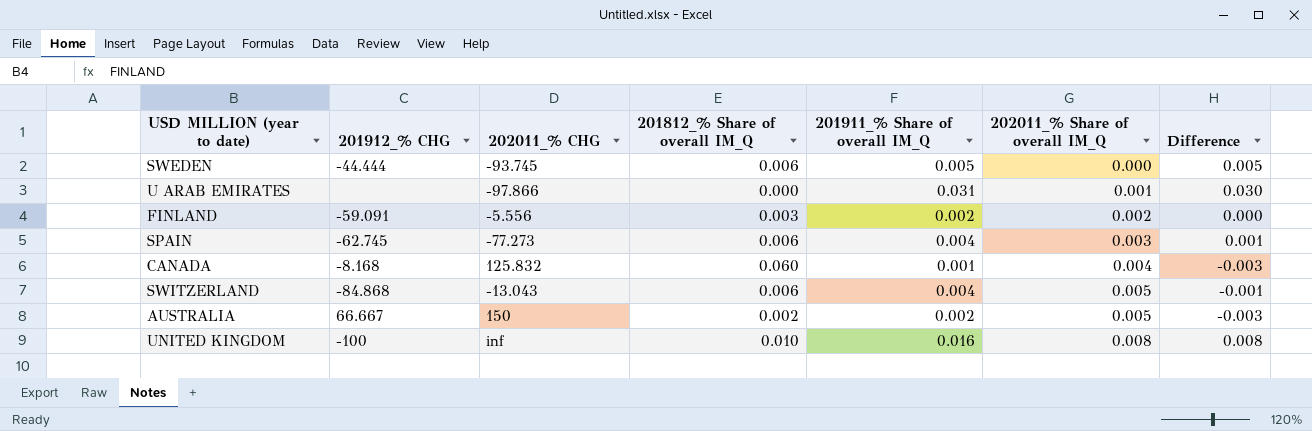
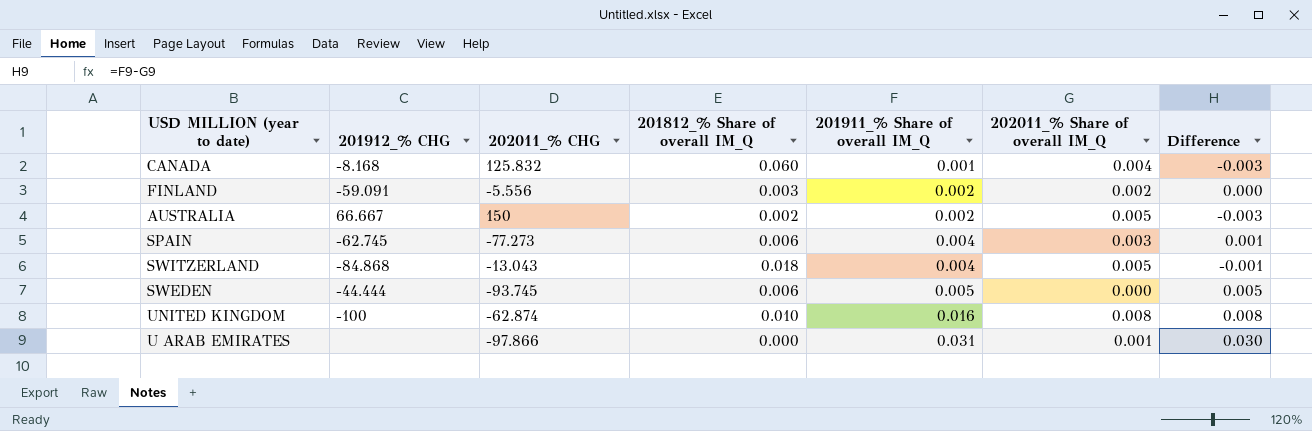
row order: 202011_% Share of overall IM_Q ascending -> 201911_% Share of overall IM_Q ascending
SWITZERLAND | 201812_% Share of overall IM_Q: 0.006 -> 0.018
UNITED KINGDOM | 202011_% CHG: inf -> -62.874

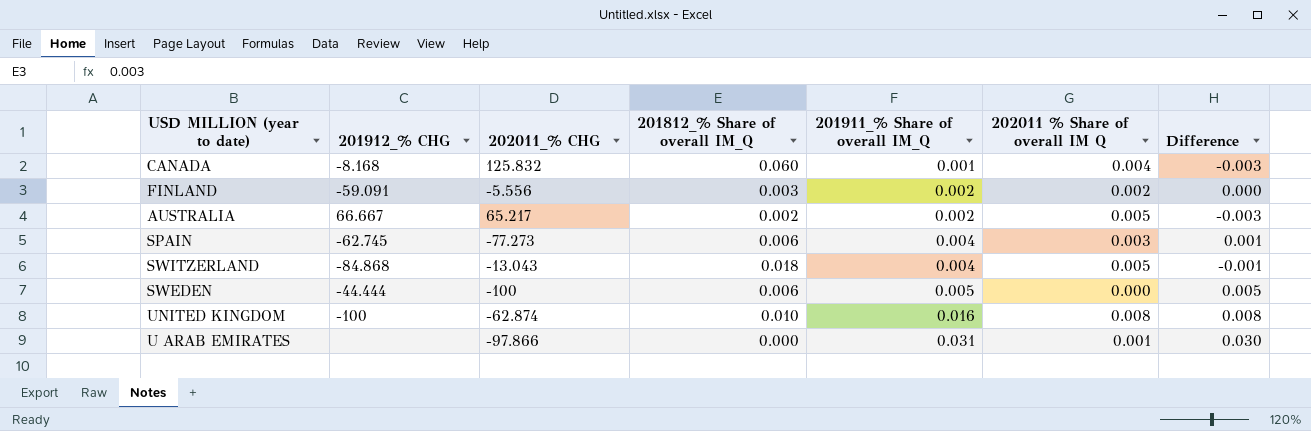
column name: 202011_% Share of overall IM_Q -> 202011 % Share of overall IM Q
AUSTRALIA | 202011_% CHG: 150 -> 65.217
SWEDEN | 202011_% CHG: -93.745 -> -100

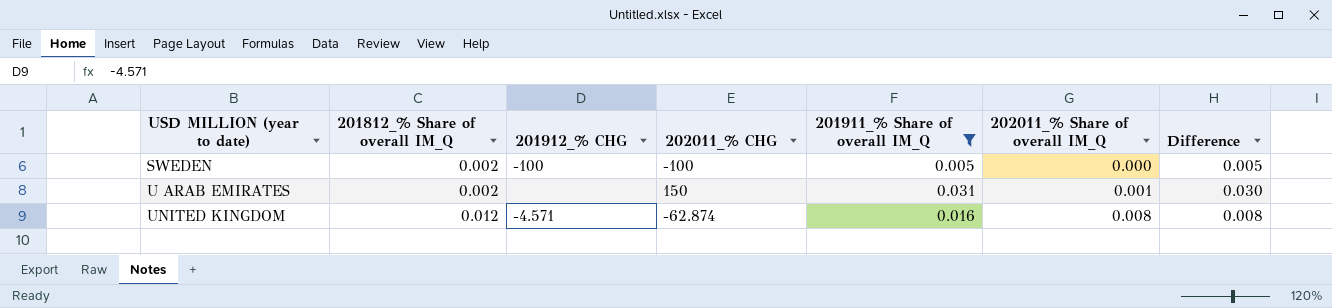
filter: none -> 201911_% Share of overall IM_Q >= 0.005
row order: 201911_% Share of overall IM_Q ascending -> USD MILLION (year to date) ascending
column 201812_% Share of overall IM_Q | position: 4 -> 2
column name: 202011 % Share of overall IM Q -> 202011_% Share of overall IM_Q
SWEDEN | 201812_% Share of overall IM_Q: 0.006 -> 0.002
SWEDEN | 201912_% CHG: -44.444 -> -100
U ARAB EMIRATES | 201812_% Share of overall IM_Q: 0.000 -> 0.002
U ARAB EMIRATES | 202011_% CHG: -97.866 -> 150
UNITED KINGDOM | 201812_% Share of overall IM_Q: 0.010 -> 0.012
UNITED KINGDOM | 201912_% CHG: -100 -> -4.571

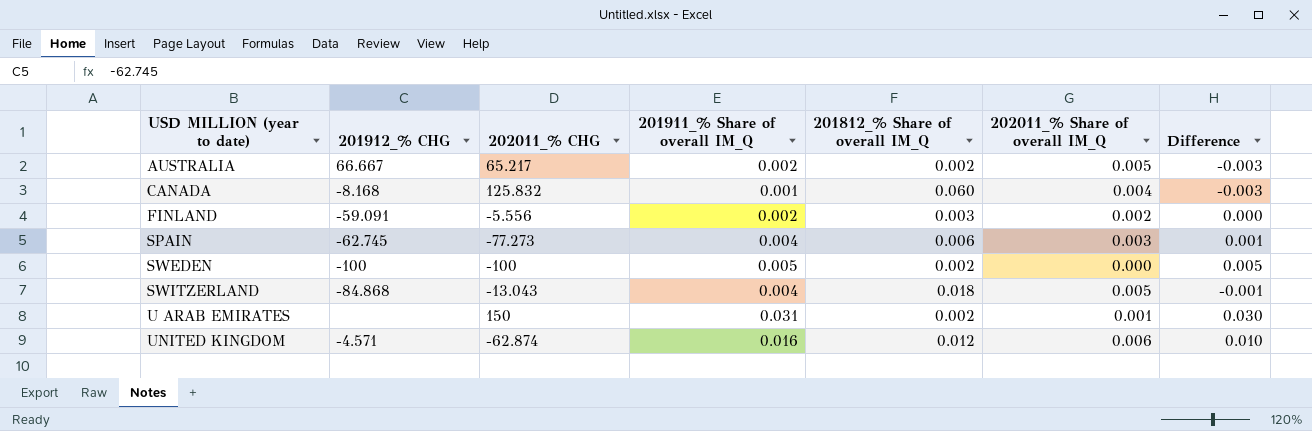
filter: 201911_% Share of overall IM_Q >= 0.005 -> none
column 201812_% Share of overall IM_Q | position: 2 -> 5
UNITED KINGDOM | 202011_% Share of overall IM_Q: 0.008 -> 0.006
UNITED KINGDOM | Difference: 0.008 -> 0.010

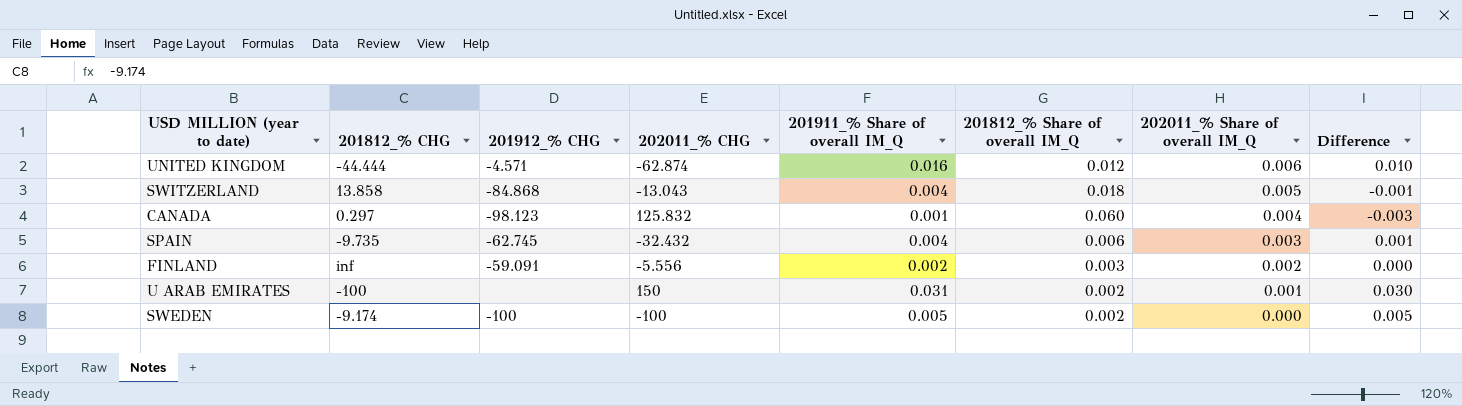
row order: USD MILLION (year to date) ascending -> 202011_% Share of overall IM_Q descending
column 201812_% CHG | position: none -> 2
row AUSTRALIA: 66.667 | 65.217 | 0.002 | 0.002 | 0.005 | -0.003 -> none
CANADA | 201912_% CHG: -8.168 -> -98.123
SPAIN | 202011_% CHG: -77.273 -> -32.432

